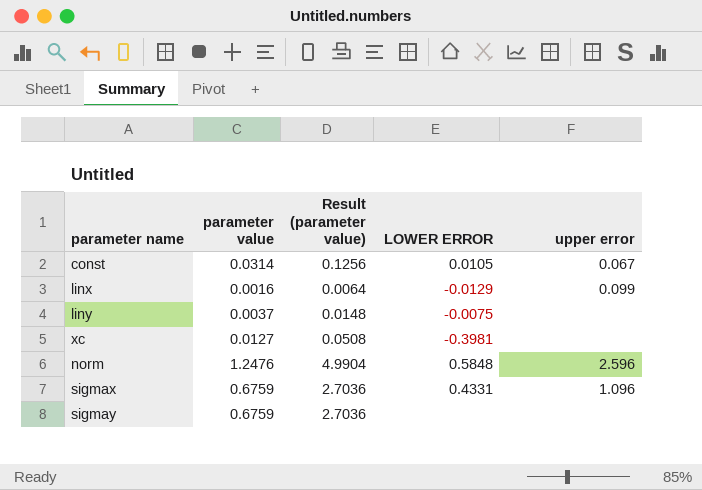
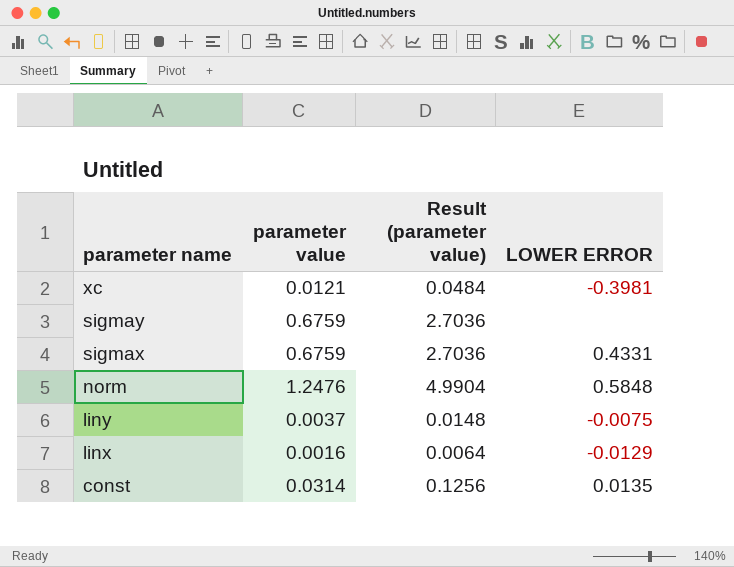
row order: none -> parameter name descending
column upper error | position: 5 -> none
xc | parameter value: 0.0127 -> 0.0121
xc | Result (parameter value): 0.0508 -> 0.0484
const | LOWER ERROR: 0.0105 -> 0.0135

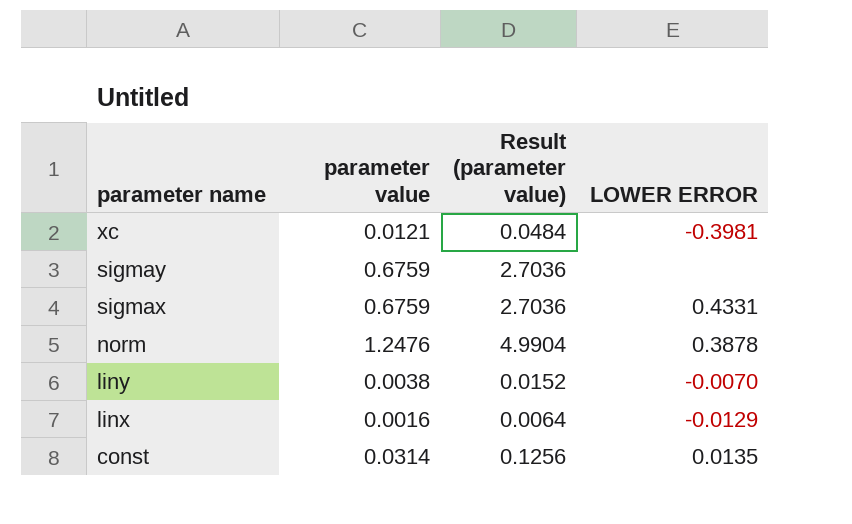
norm | LOWER ERROR: 0.5848 -> 0.3878
liny | parameter value: 0.0037 -> 0.0038
liny | Result (parameter value): 0.0148 -> 0.0152
liny | LOWER ERROR: -0.0075 -> -0.0070

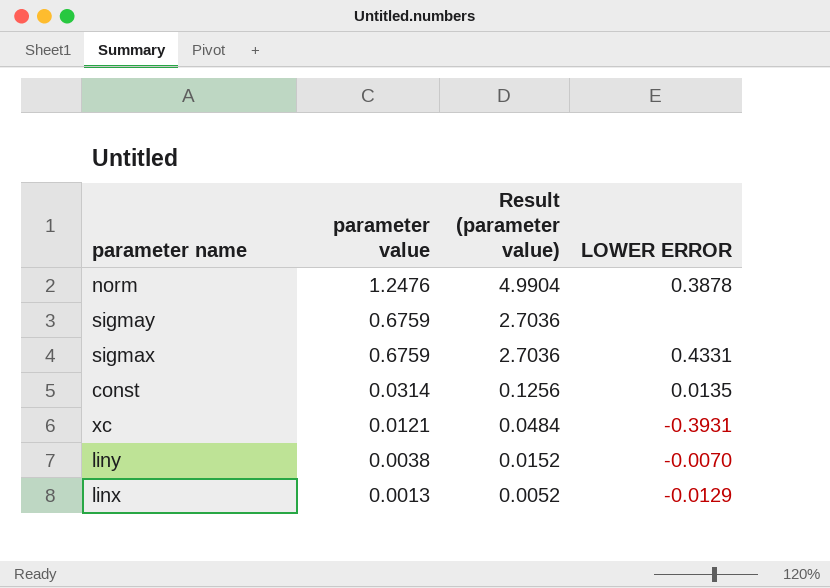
row order: parameter name descending -> parameter value descending
xc | LOWER ERROR: -0.3981 -> -0.3931
linx | parameter value: 0.0016 -> 0.0013
linx | Result (parameter value): 0.0064 -> 0.0052

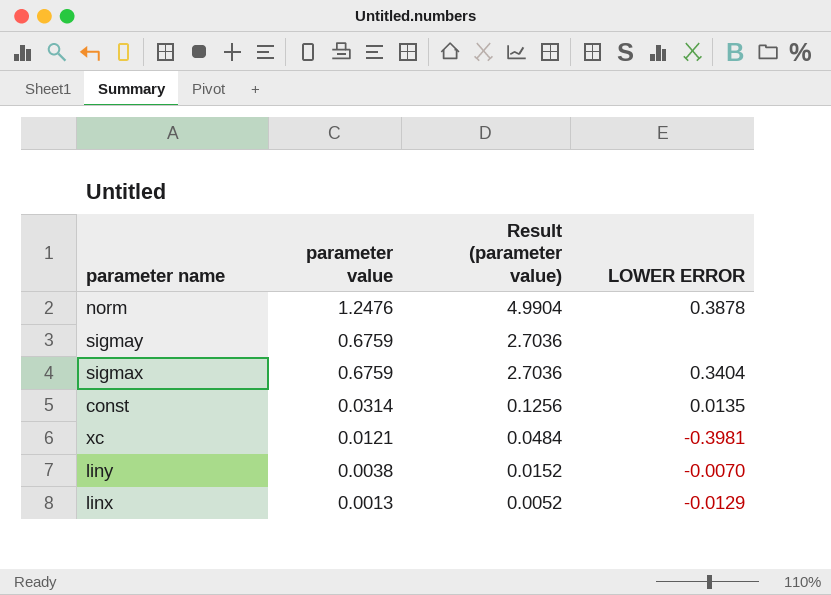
sigmax | LOWER ERROR: 0.4331 -> 0.3404
xc | LOWER ERROR: -0.3931 -> -0.3981

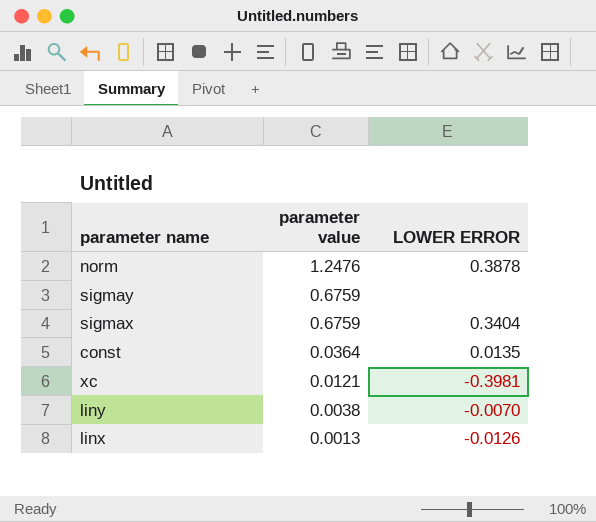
column Result (parameter value) | formula: [parameter value] * 4 -> none
const | parameter value: 0.0314 -> 0.0364
linx | LOWER ERROR: -0.0129 -> -0.0126

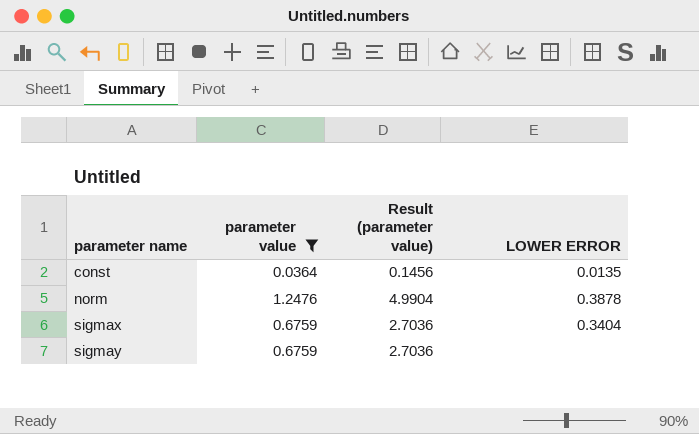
filter: none -> parameter value >= 0.0364
row order: parameter value descending -> parameter name ascending
column Result (parameter value) | formula: none -> [parameter value] * 4

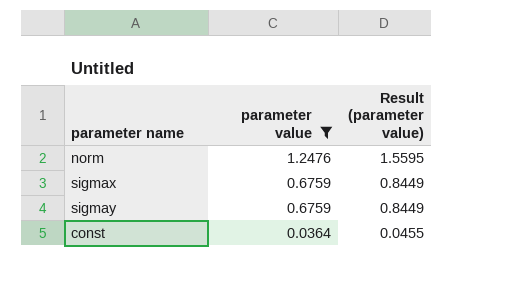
row order: parameter name ascending -> parameter value descending
column LOWER ERROR | position: 4 -> none
column Result (parameter value) | formula: [parameter value] * 4 -> [parameter value] * 1.25

